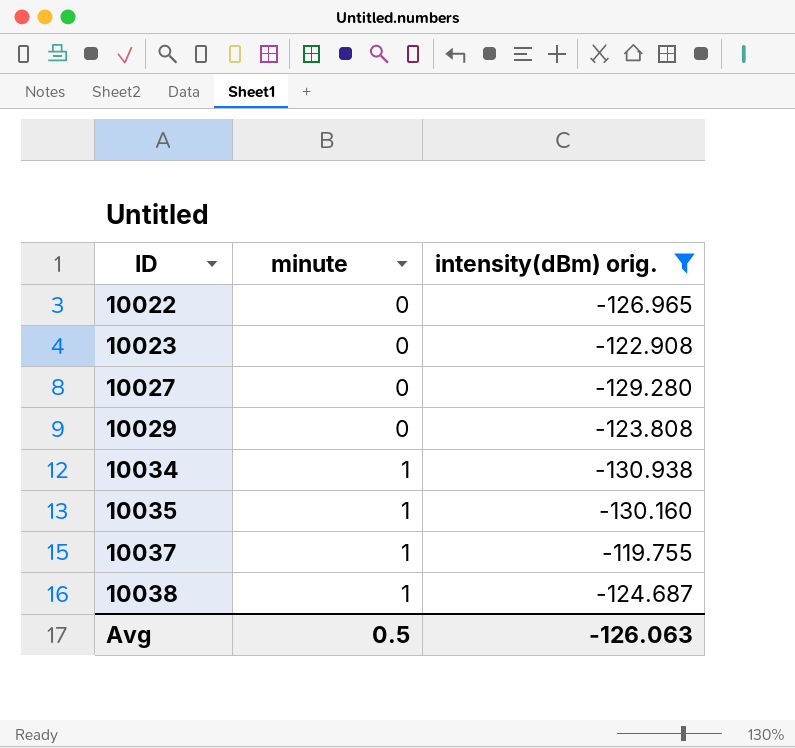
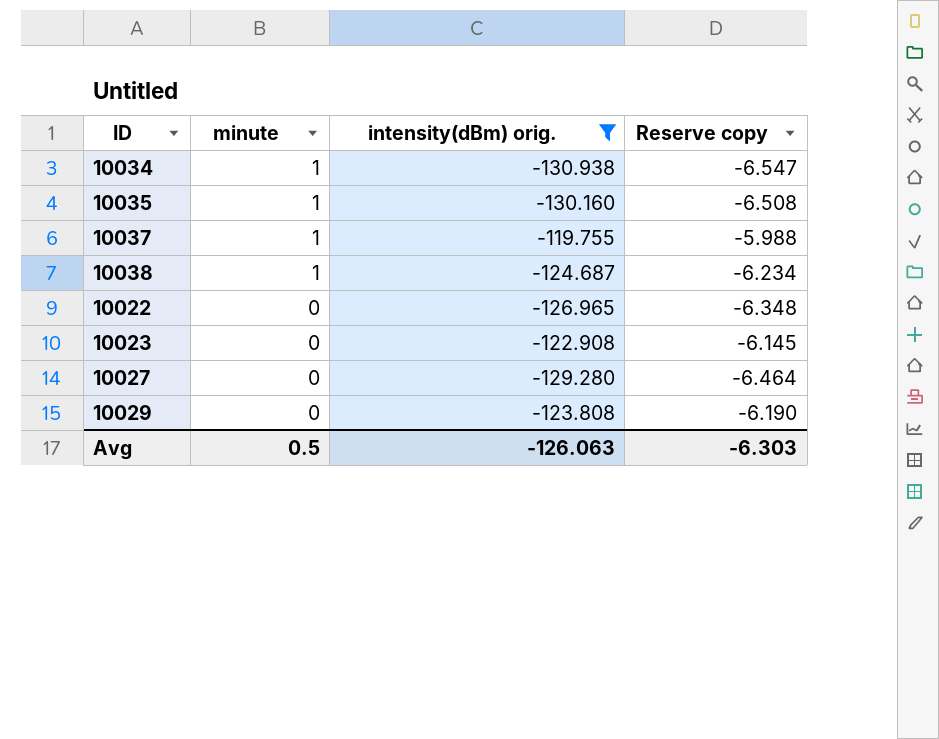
row order: ID ascending -> minute descending
column Reserve copy | formula: none -> [intensity(dBm) orig.] * 0.05

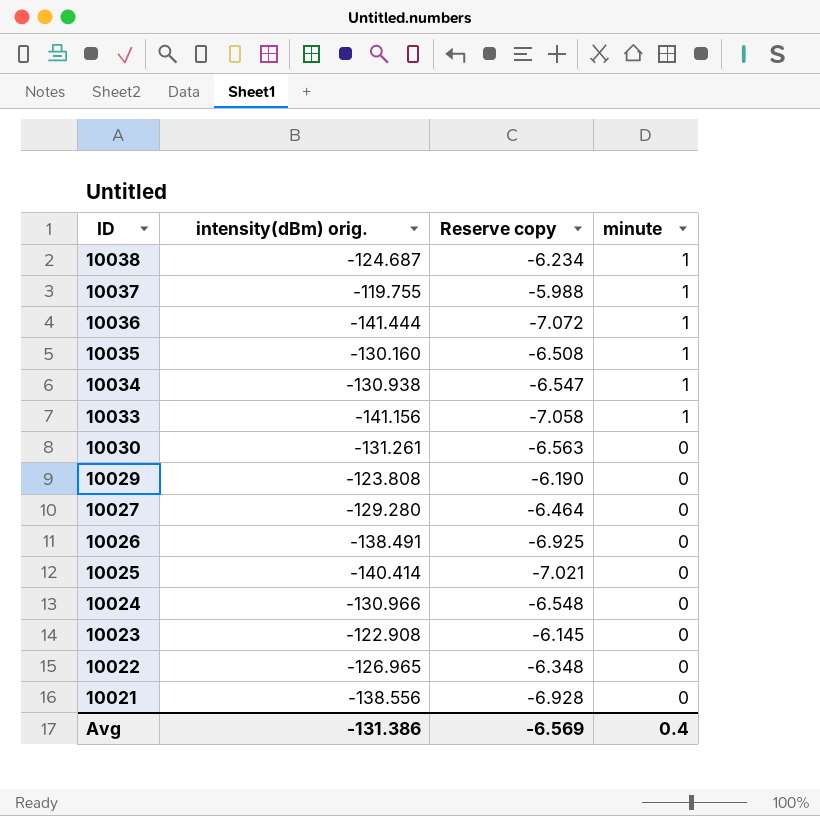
filter: intensity(dBm) orig. >= -130.938 -> none
row order: minute descending -> ID descending
column minute | position: 2 -> 4
Avg | intensity(dBm) orig.: -126.063 -> -131.386
Avg | Reserve copy: -6.303 -> -6.569
Avg | minute: 0.5 -> 0.4

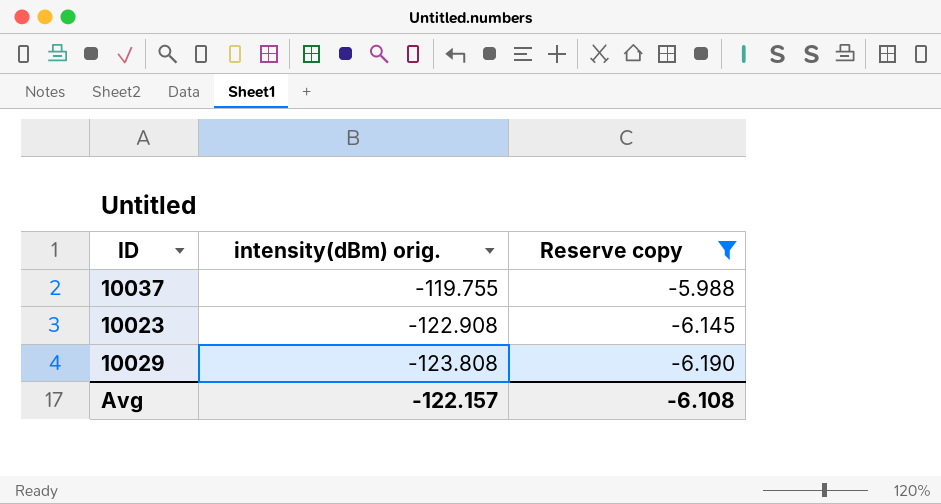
filter: none -> Reserve copy >= -6.190
row order: ID descending -> intensity(dBm) orig. descending
column minute | position: 4 -> none
Avg | intensity(dBm) orig.: -131.386 -> -122.157
Avg | Reserve copy: -6.569 -> -6.108

